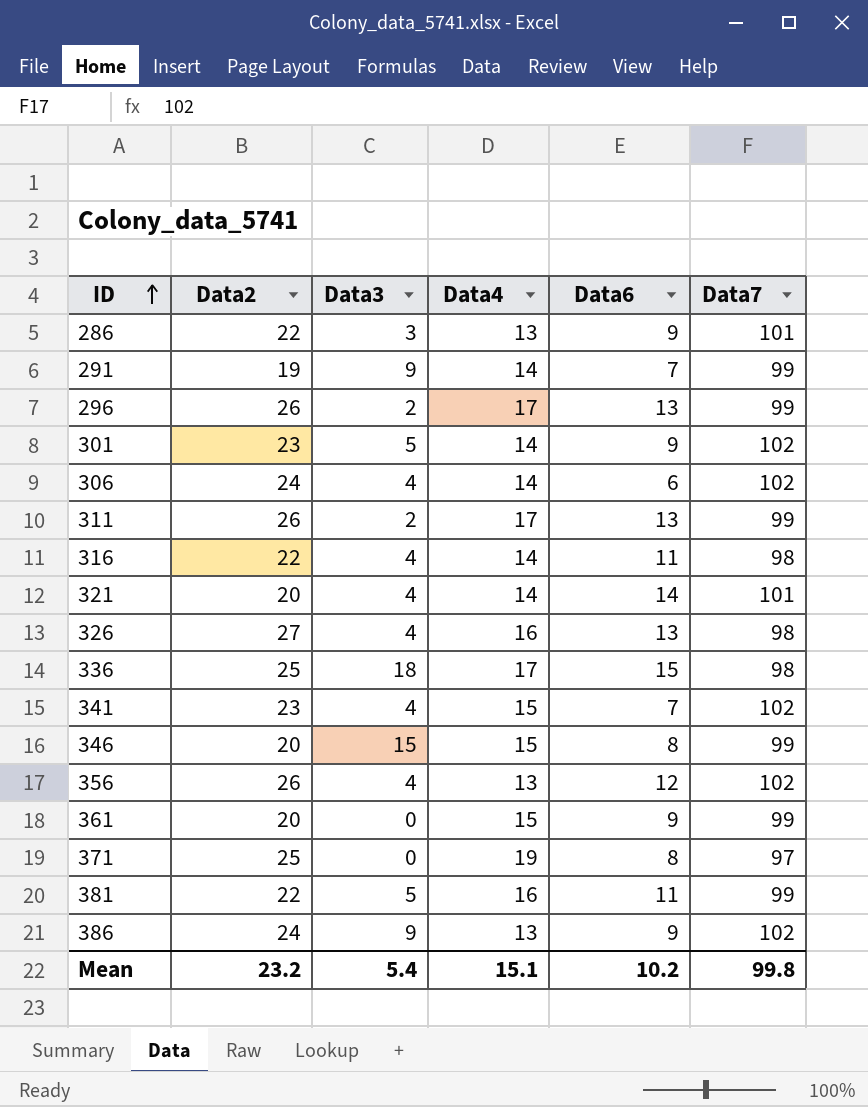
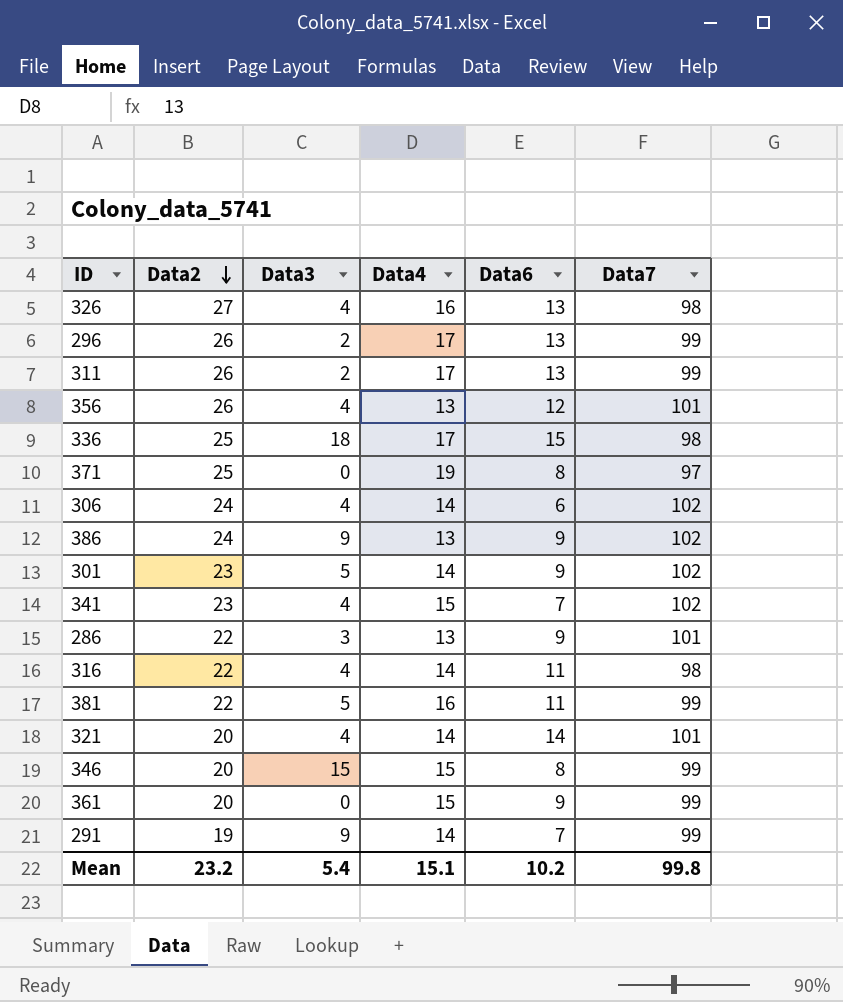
row order: ID ascending -> Data2 descending
356 | Data7: 102 -> 101

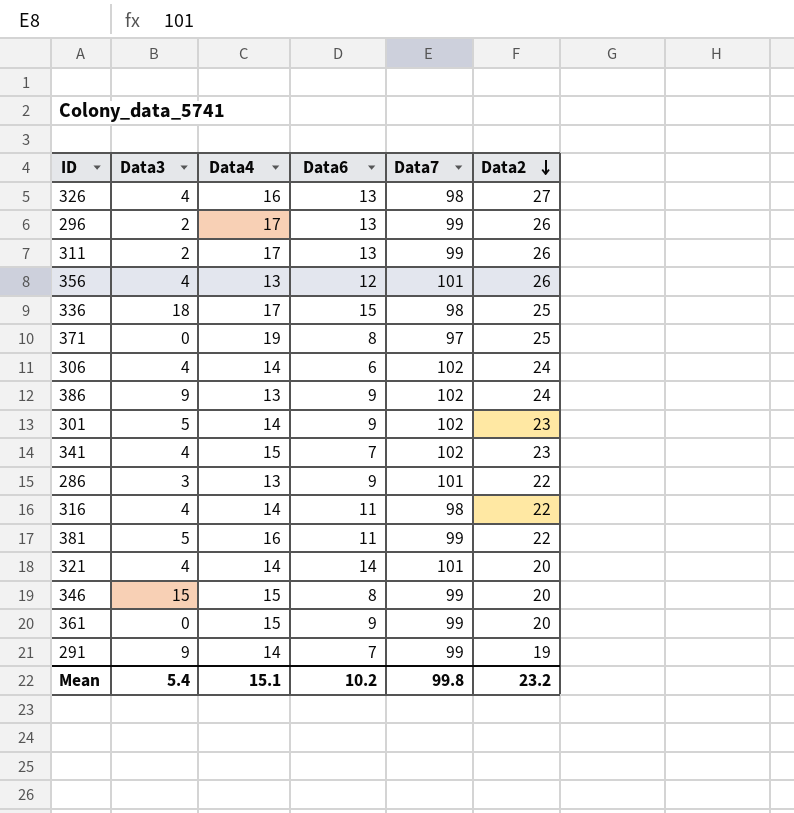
column Data2 | position: 2 -> 6

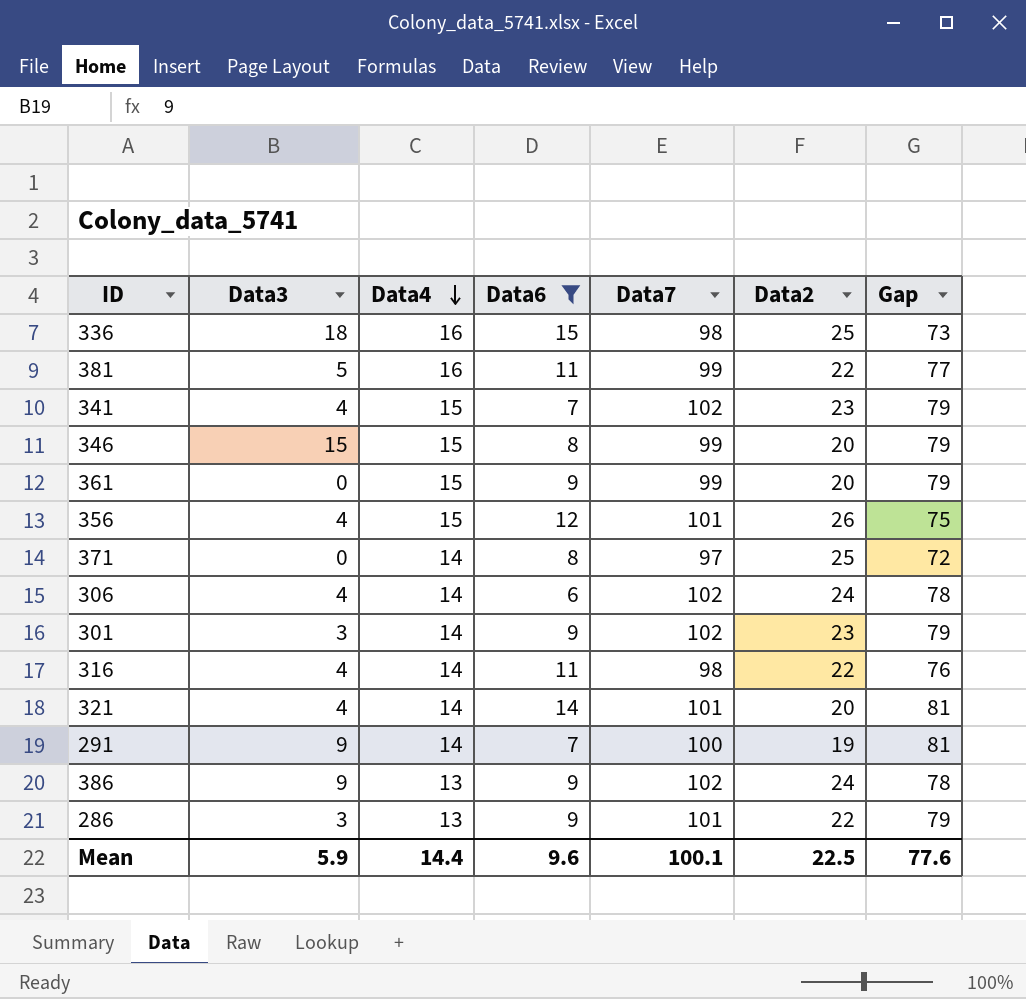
filter: none -> Data6 != 13
row order: Data2 descending -> Data4 descending
column Gap | formula: none -> [Data7] - [Data2]
336 | Data4: 17 -> 16
356 | Data4: 13 -> 15
371 | Data4: 19 -> 14
301 | Data3: 5 -> 3
291 | Data7: 99 -> 100
Mean | Data3: 5.4 -> 5.9
Mean | Data4: 15.1 -> 14.4
Mean | Data6: 10.2 -> 9.6
Mean | Data7: 99.8 -> 100.1
Mean | Data2: 23.2 -> 22.5

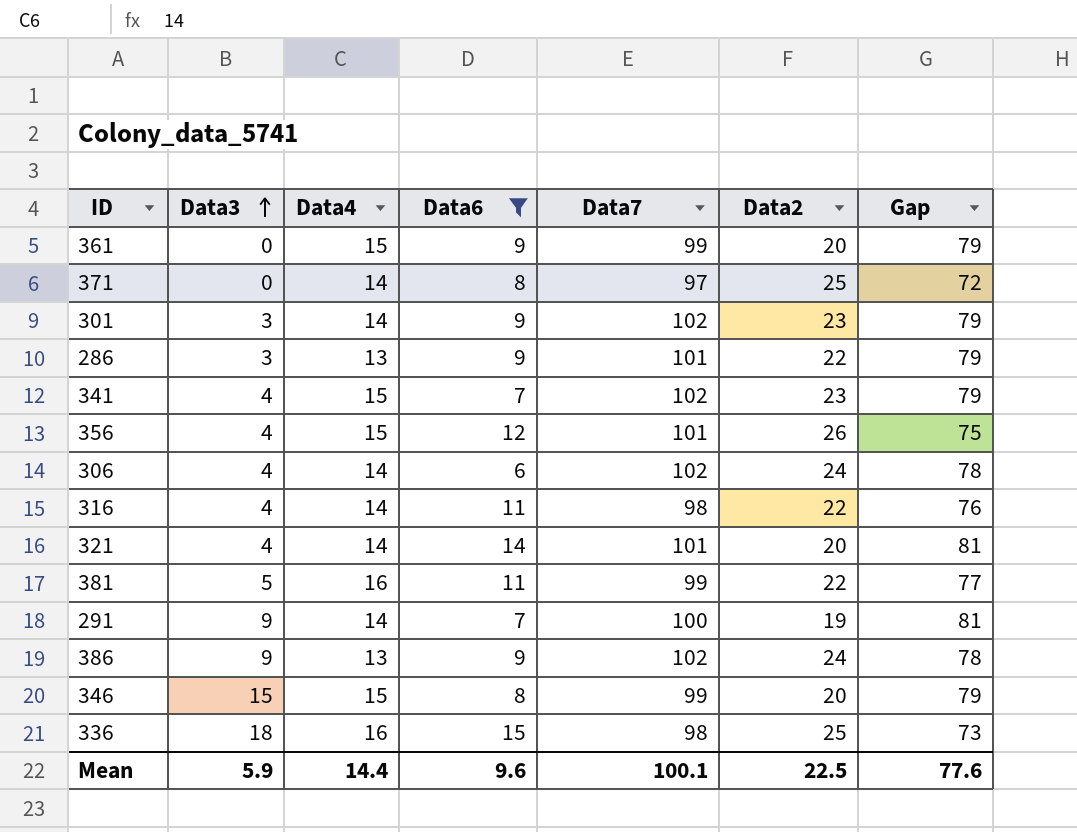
row order: Data4 descending -> Data3 ascending

